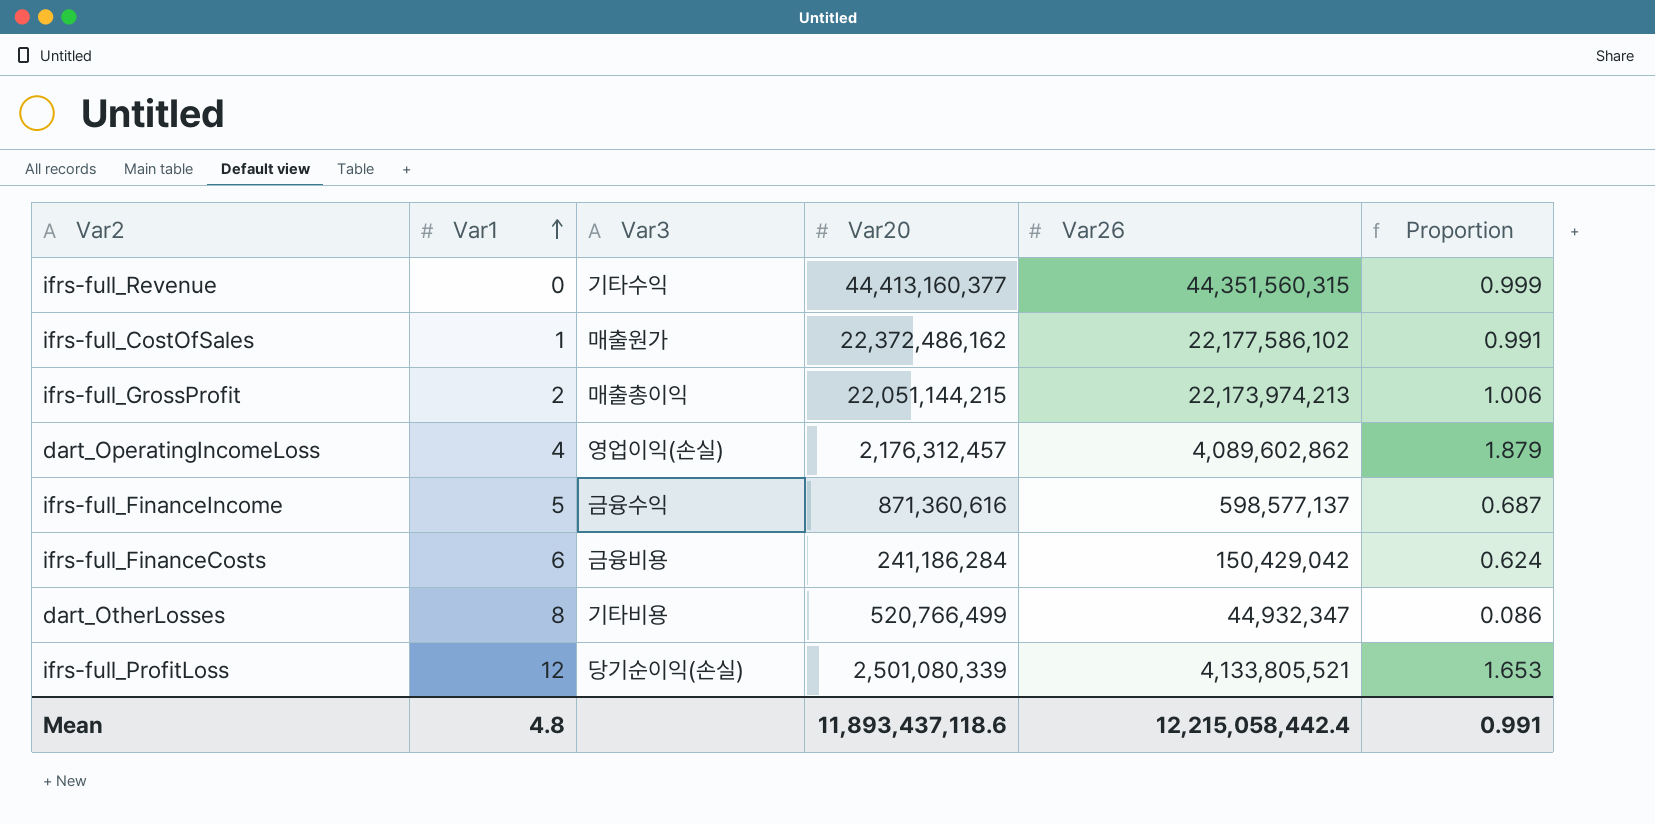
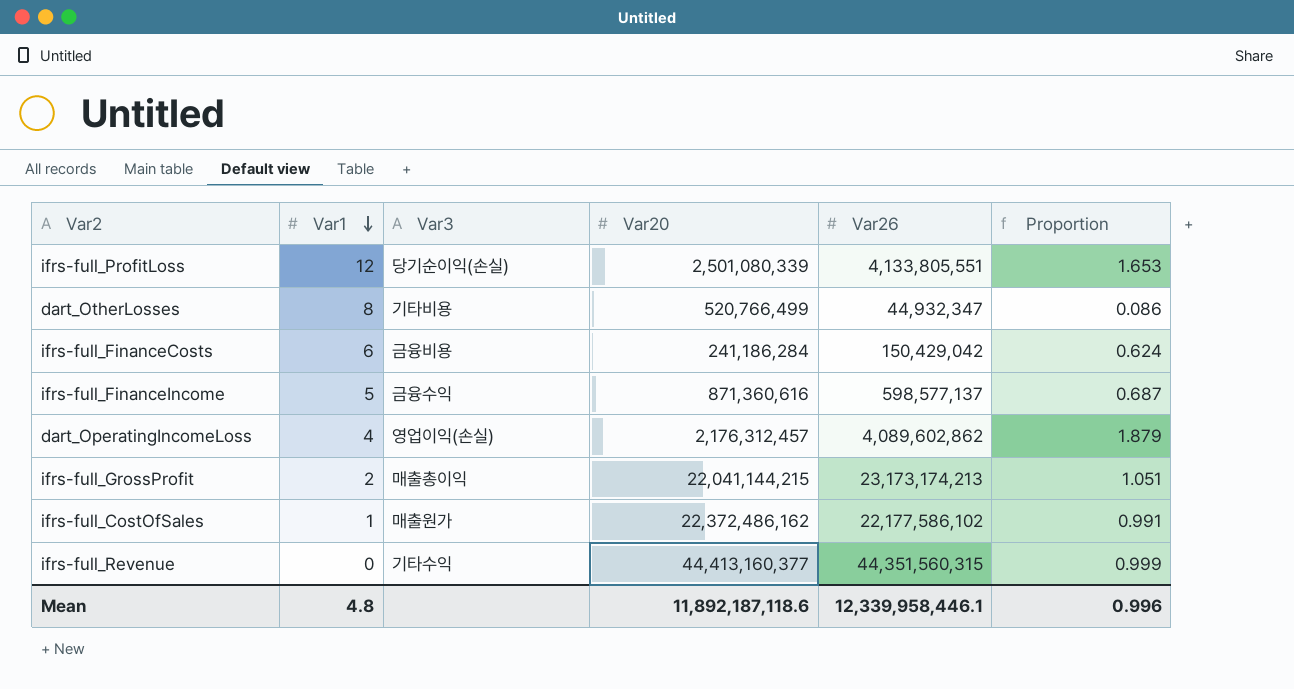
row order: Var1 ascending -> Var1 descending
ifrs-full_ProfitLoss | Var26: 4,133,805,521 -> 4,133,805,551
ifrs-full_GrossProfit | Var20: 22,051,144,215 -> 22,041,144,215
ifrs-full_GrossProfit | Var26: 22,173,974,213 -> 23,173,174,213
ifrs-full_GrossProfit | Proportion: 1.006 -> 1.051
Mean | Var20: 11,893,437,118.6 -> 11,892,187,118.6
Mean | Var26: 12,215,058,442.4 -> 12,339,958,446.1
Mean | Proportion: 0.991 -> 0.996

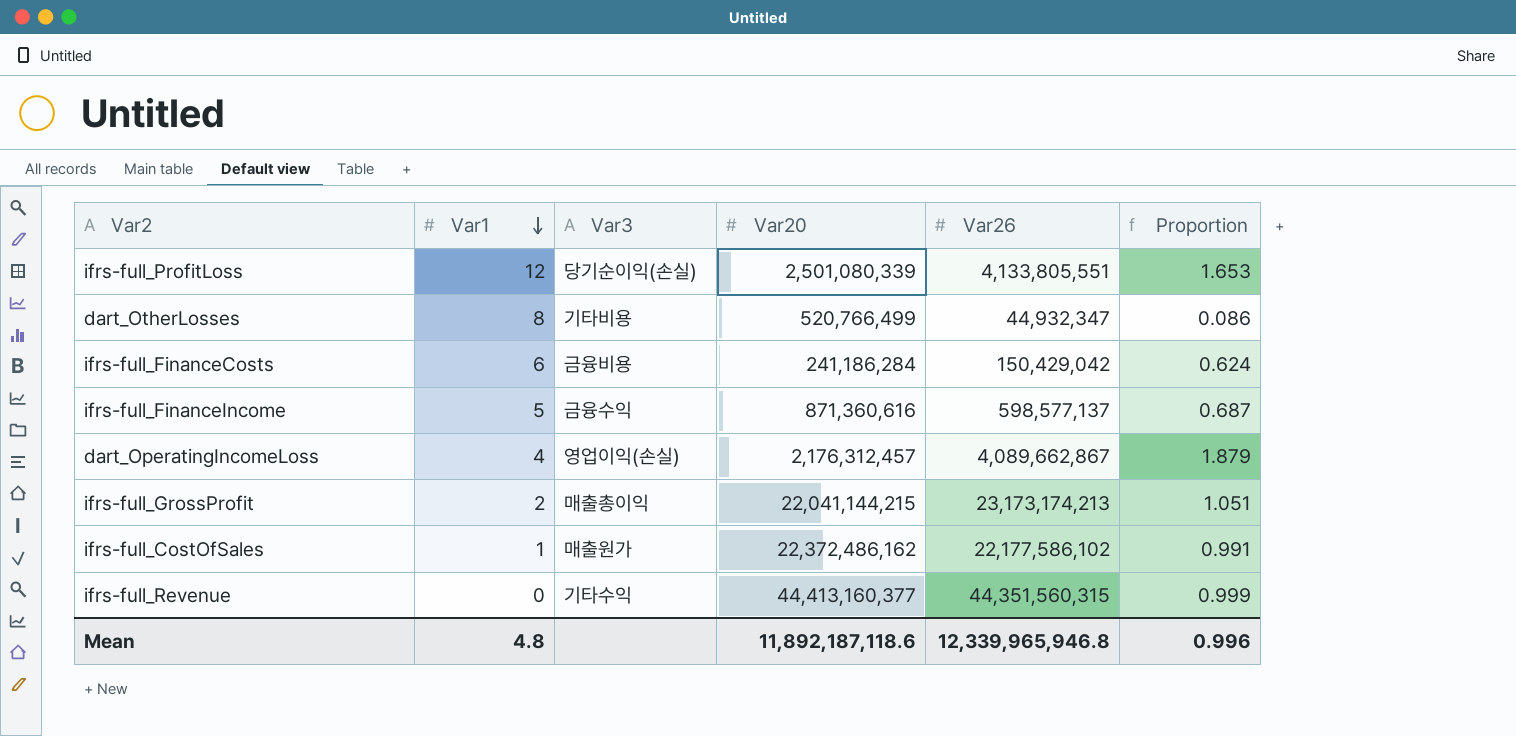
dart_OperatingIncomeLoss | Var26: 4,089,602,862 -> 4,089,662,867
Mean | Var26: 12,339,958,446.1 -> 12,339,965,946.8

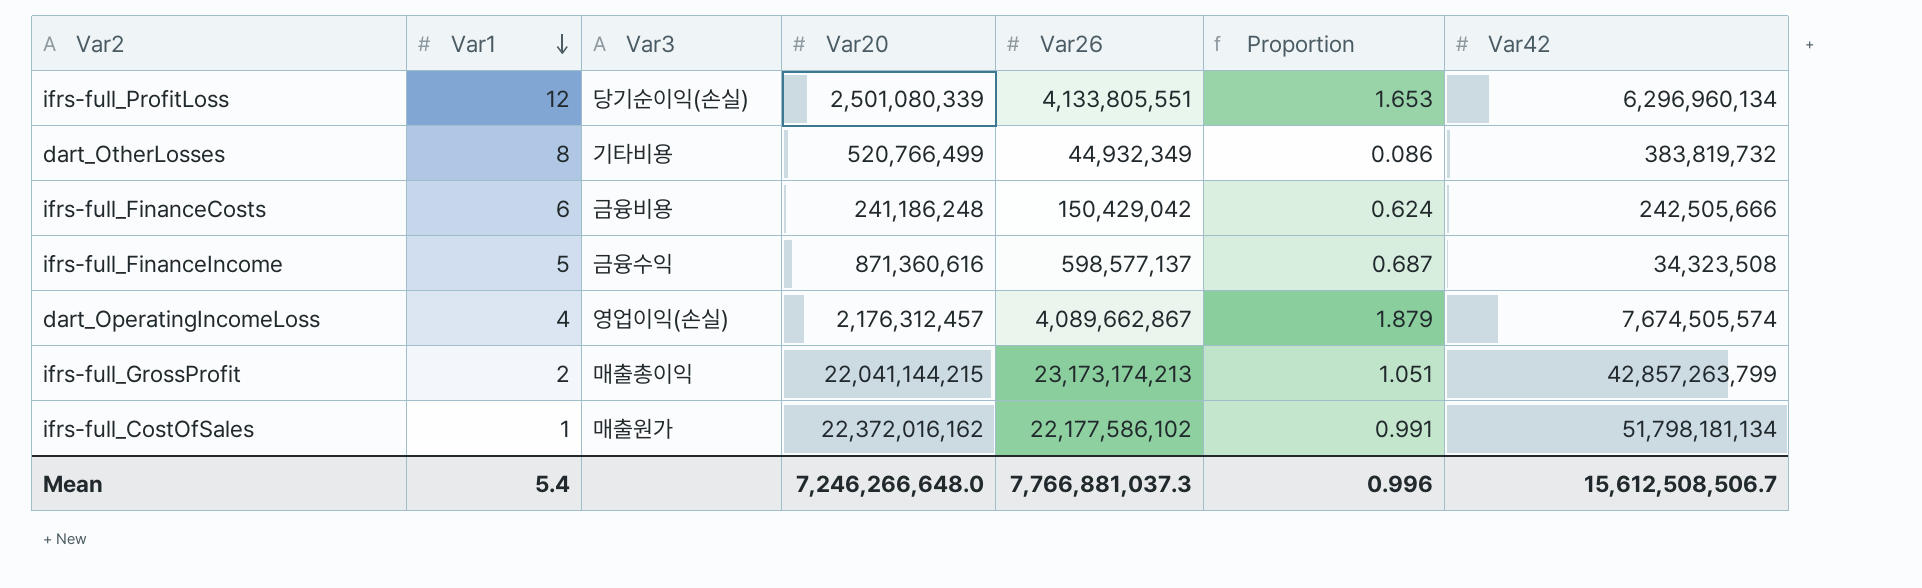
column Var42 | position: none -> 7
row ifrs-full_Revenue: 0 | 기타수익 | 44,413,160,377 | 44,351,560,315 | 0.999 -> none
dart_OtherLosses | Var26: 44,932,347 -> 44,932,349
ifrs-full_FinanceCosts | Var20: 241,186,284 -> 241,186,248
ifrs-full_CostOfSales | Var20: 22,372,486,162 -> 22,372,016,162
Mean | Var1: 4.8 -> 5.4
Mean | Var20: 11,892,187,118.6 -> 7,246,266,648.0
Mean | Var26: 12,339,965,946.8 -> 7,766,881,037.3

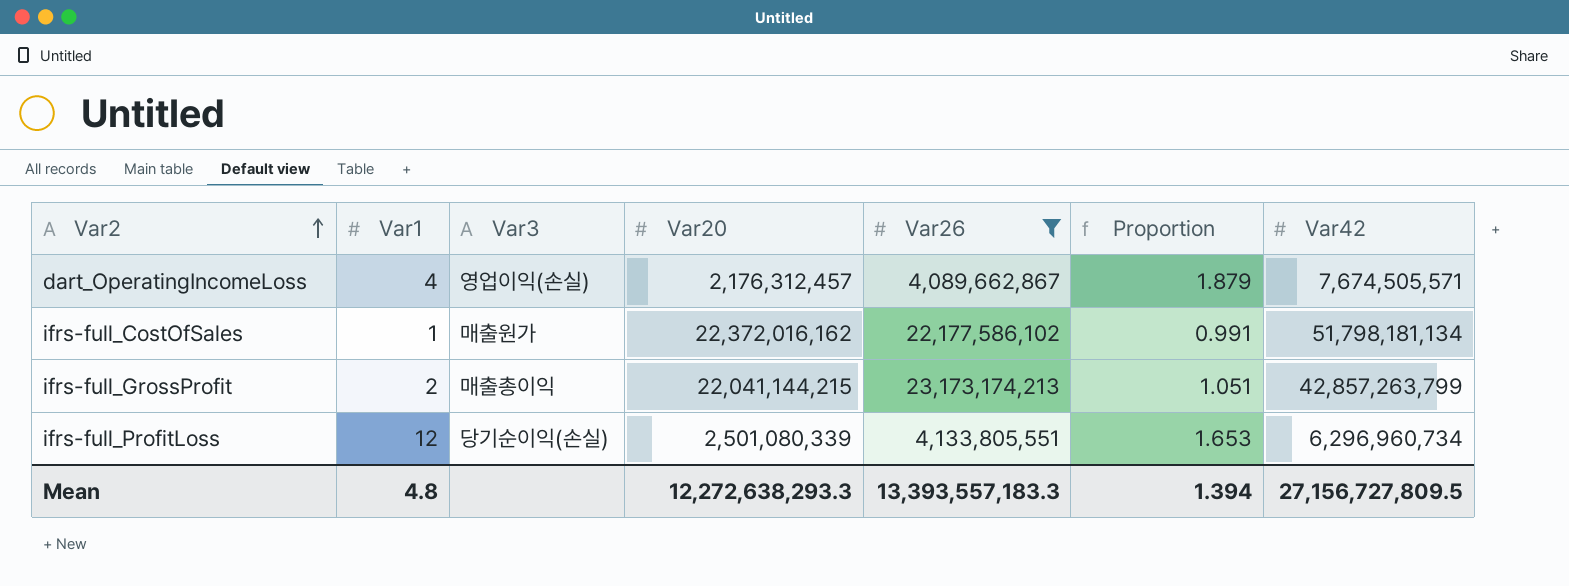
filter: none -> Var26 >= 4,089,662,867
row order: Var1 descending -> Var2 ascending
dart_OperatingIncomeLoss | Var42: 7,674,505,574 -> 7,674,505,571
ifrs-full_ProfitLoss | Var42: 6,296,960,134 -> 6,296,960,734
Mean | Var1: 5.4 -> 4.8
Mean | Var20: 7,246,266,648.0 -> 12,272,638,293.3
Mean | Var26: 7,766,881,037.3 -> 13,393,557,183.3
Mean | Proportion: 0.996 -> 1.394
Mean | Var42: 15,612,508,506.7 -> 27,156,727,809.5

